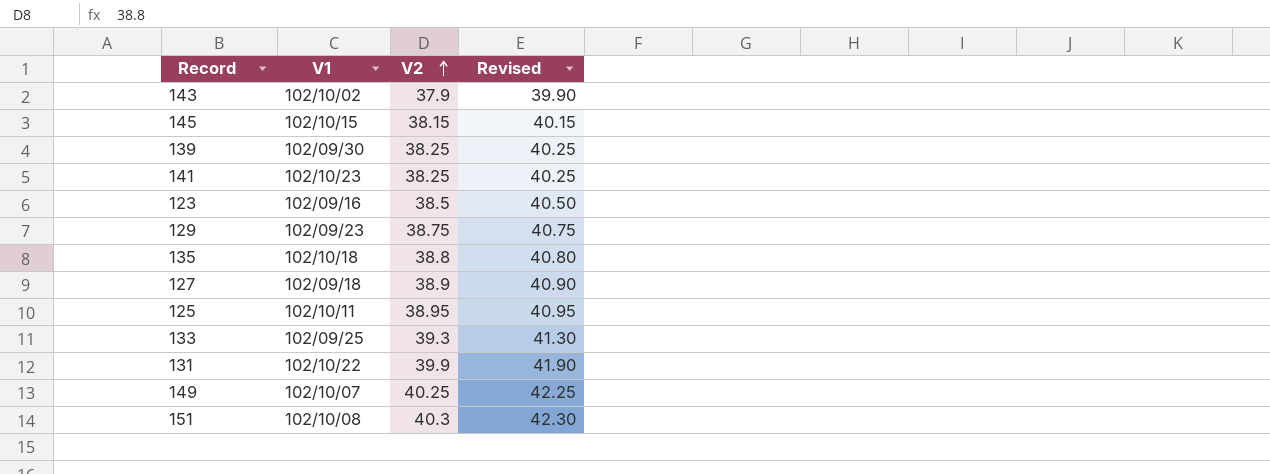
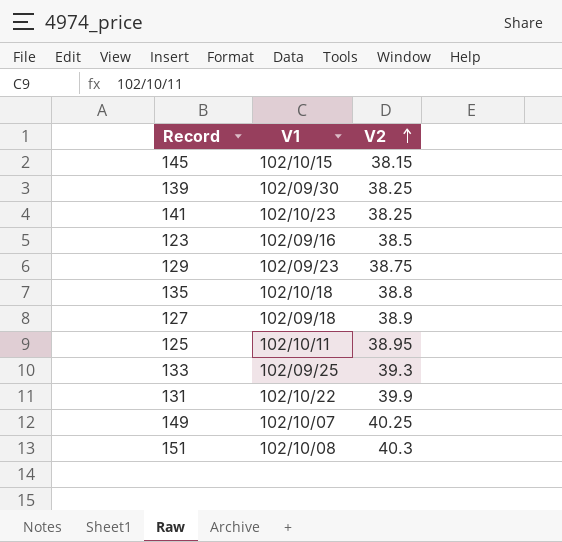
column Revised | formula: [V2] + 2 -> none
row 143: 102/10/02 | 37.9 | 39.90 -> none

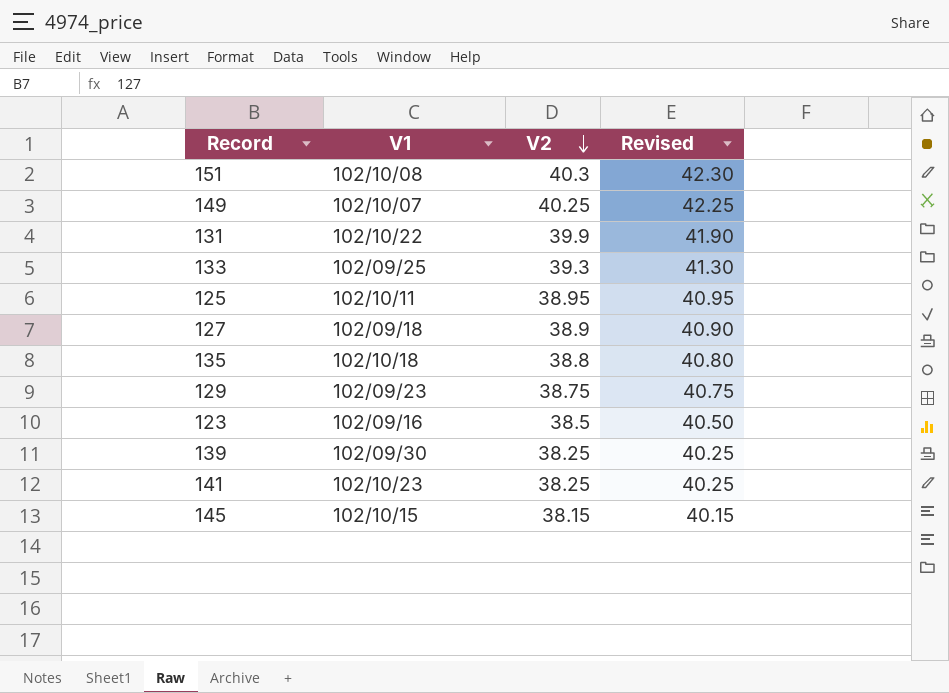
row order: V2 ascending -> V2 descending
column Revised | formula: none -> [V2] + 2

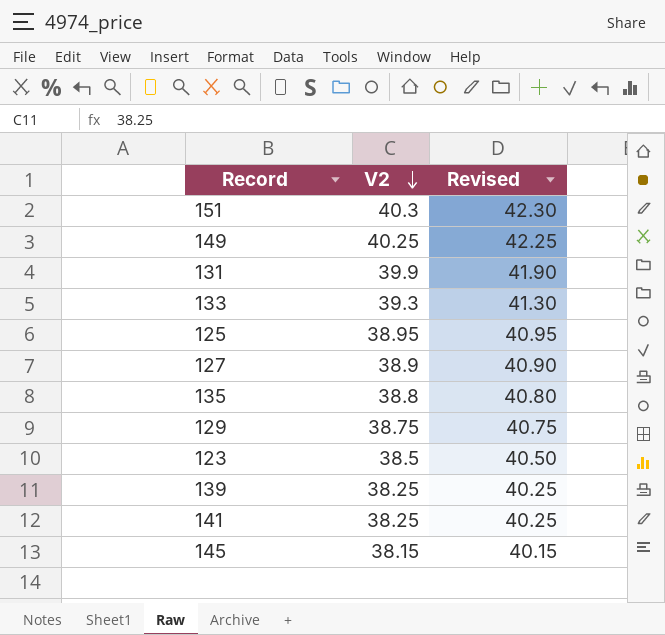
column V1 | position: 2 -> none

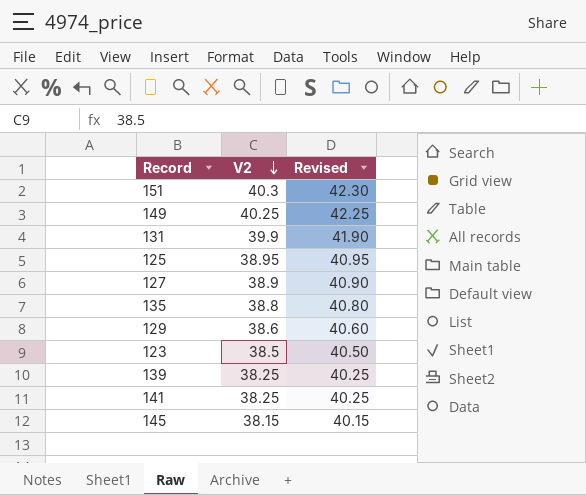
row 133: 39.3 | 41.30 -> none
129 | V2: 38.75 -> 38.6
129 | Revised: 40.75 -> 40.60

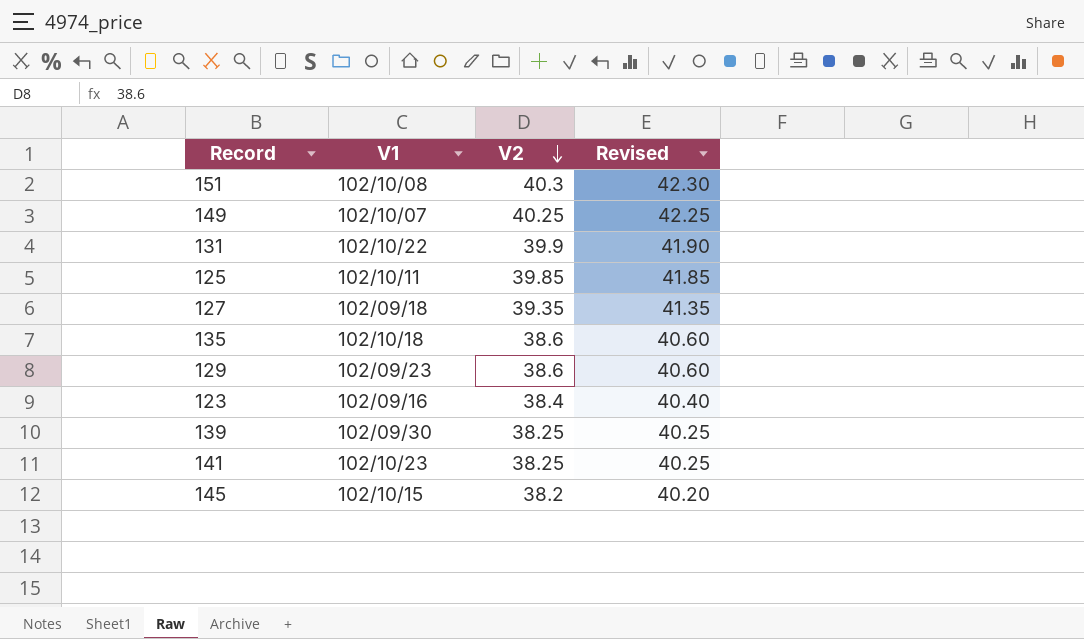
column V1 | position: none -> 2
125 | V2: 38.95 -> 39.85
125 | Revised: 40.95 -> 41.85
127 | V2: 38.9 -> 39.35
127 | Revised: 40.90 -> 41.35
135 | V2: 38.8 -> 38.6
135 | Revised: 40.80 -> 40.60
123 | V2: 38.5 -> 38.4
123 | Revised: 40.50 -> 40.40
145 | V2: 38.15 -> 38.2
145 | Revised: 40.15 -> 40.20

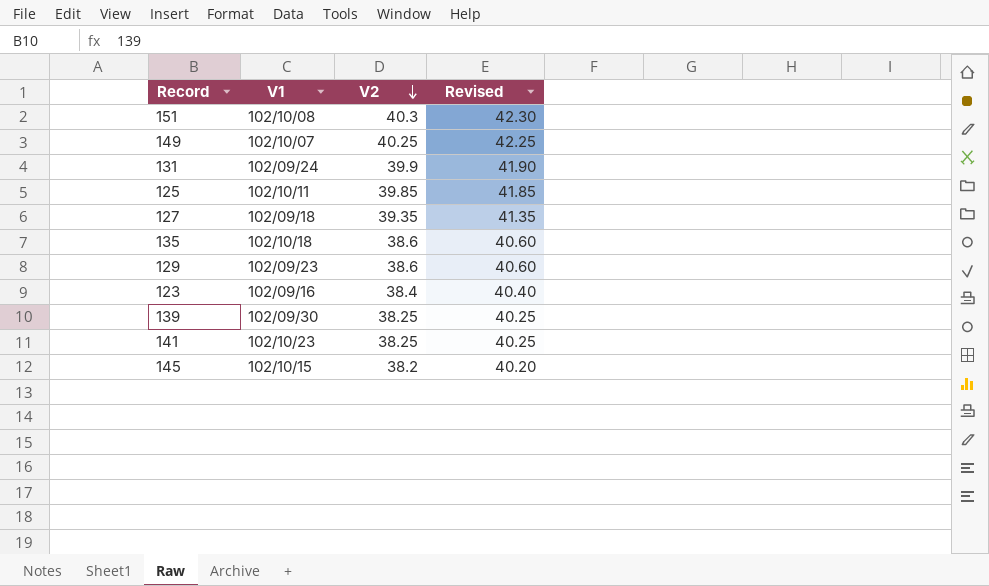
131 | V1: 102/10/22 -> 102/09/24

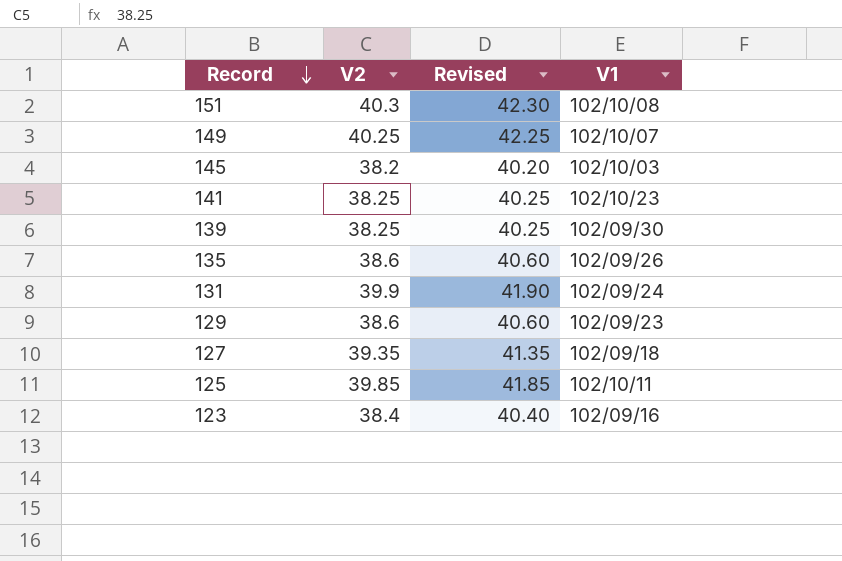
row order: V2 descending -> Record descending
column V1 | position: 2 -> 4
145 | V1: 102/10/15 -> 102/10/03
135 | V1: 102/10/18 -> 102/09/26

